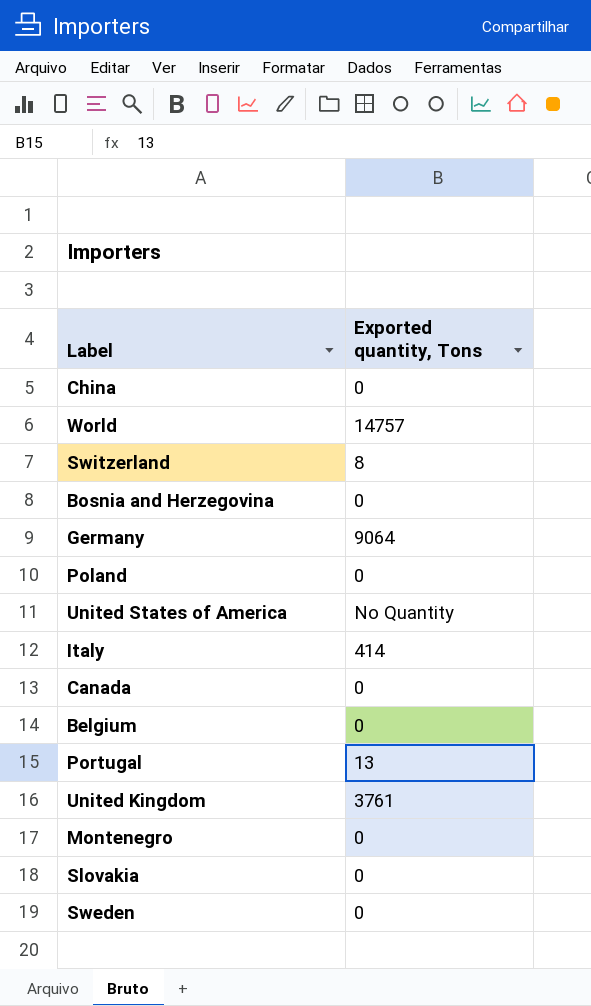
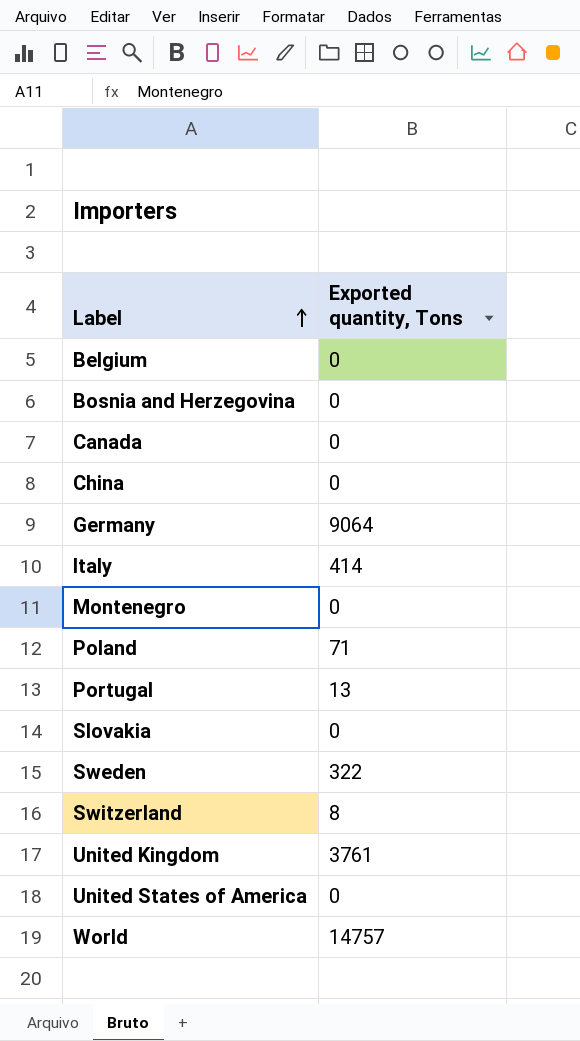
row order: none -> Label ascending
Poland | Exported quantity, Tons: 0 -> 71
Sweden | Exported quantity, Tons: 0 -> 322
United States of America | Exported quantity, Tons: No Quantity -> 0

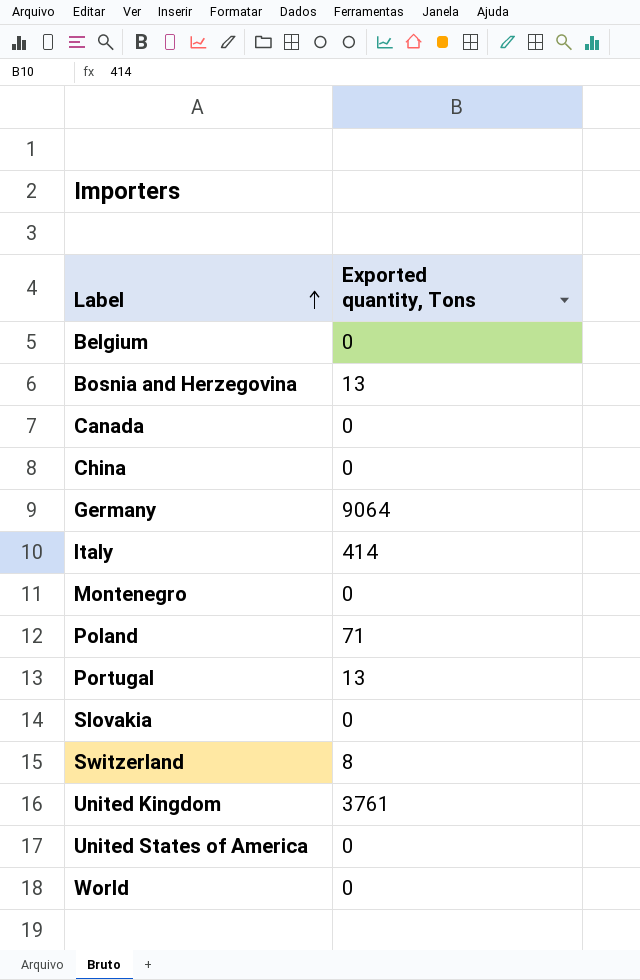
row Sweden: 322 -> none
Bosnia and Herzegovina | Exported quantity, Tons: 0 -> 13
World | Exported quantity, Tons: 14757 -> 0

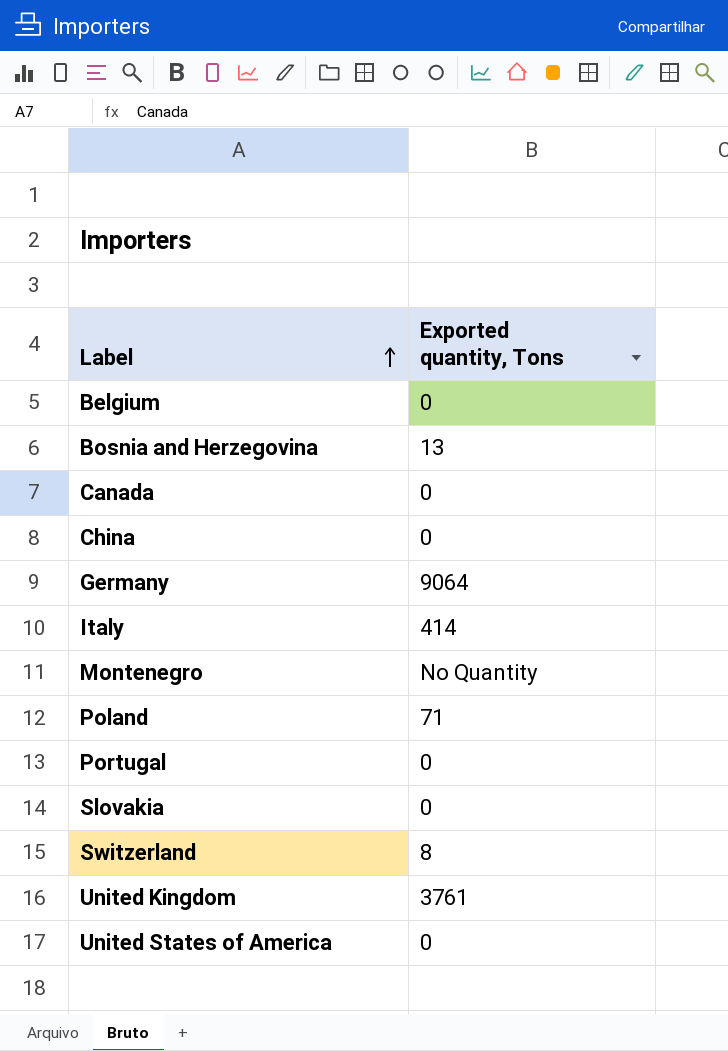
row World: 0 -> none
Montenegro | Exported quantity, Tons: 0 -> No Quantity
Portugal | Exported quantity, Tons: 13 -> 0

